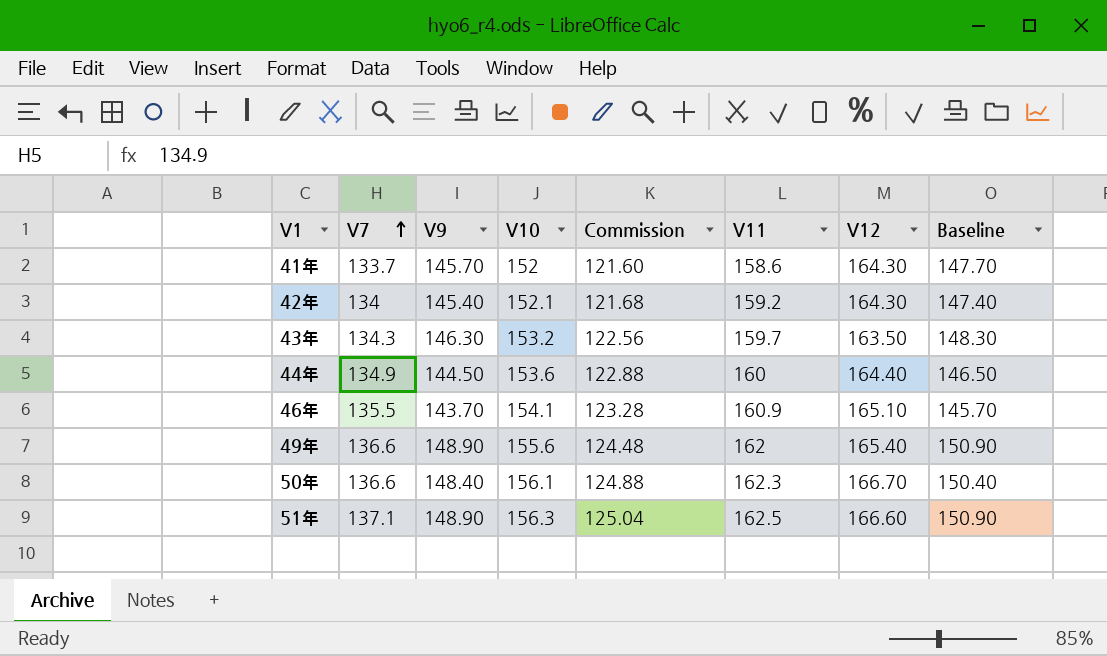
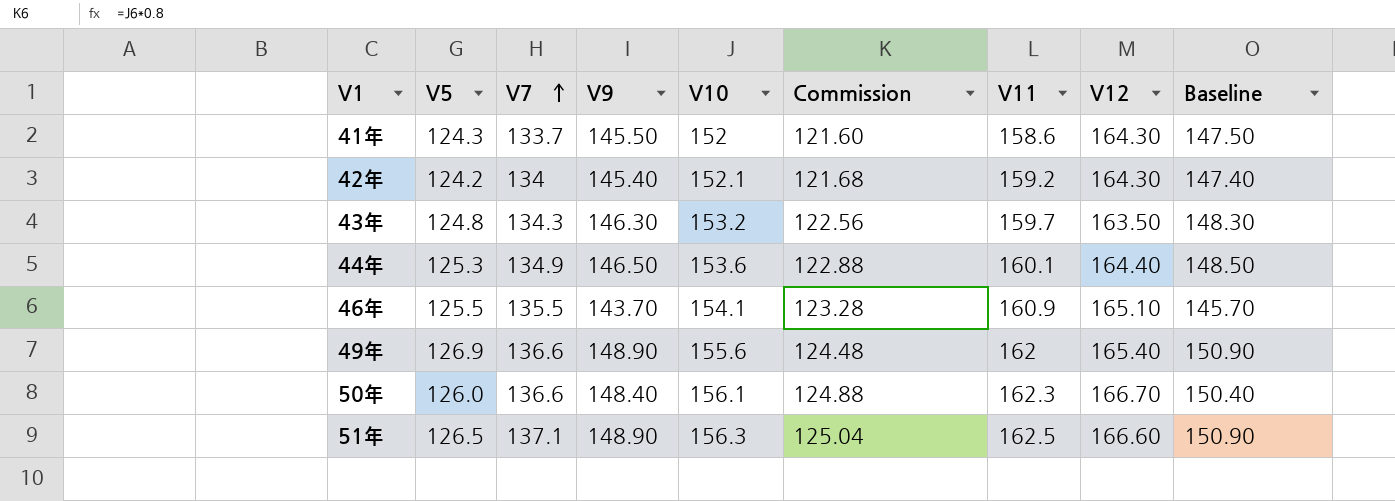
column V5 | position: none -> 2
41年 | V9: 145.70 -> 145.50
41年 | Baseline: 147.70 -> 147.50
44年 | V9: 144.50 -> 146.50
44年 | V11: 160 -> 160.1
44年 | Baseline: 146.50 -> 148.50

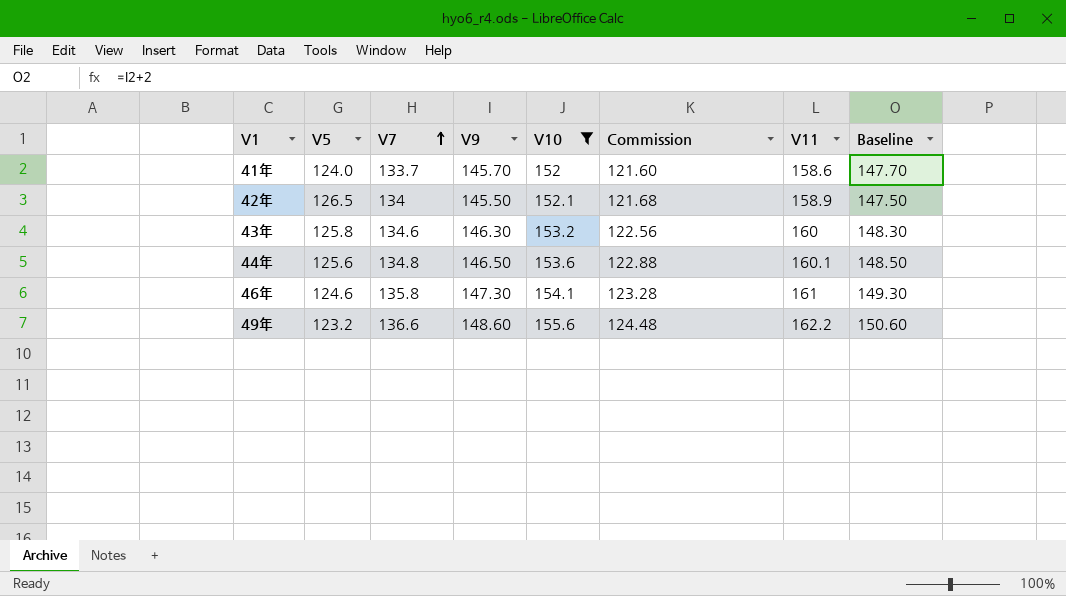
filter: none -> V10 <= 155.6
column V12 | position: 8 -> none
41年 | V5: 124.3 -> 124.0
41年 | V9: 145.50 -> 145.70
41年 | Baseline: 147.50 -> 147.70
42年 | V5: 124.2 -> 126.5
42年 | V9: 145.40 -> 145.50
42年 | V11: 159.2 -> 158.9
42年 | Baseline: 147.40 -> 147.50
43年 | V5: 124.8 -> 125.8
43年 | V7: 134.3 -> 134.6
43年 | V11: 159.7 -> 160
44年 | V5: 125.3 -> 125.6
44年 | V7: 134.9 -> 134.8
46年 | V5: 125.5 -> 124.6
46年 | V7: 135.5 -> 135.8
46年 | V9: 143.70 -> 147.30
46年 | V11: 160.9 -> 161
46年 | Baseline: 145.70 -> 149.30
49年 | V5: 126.9 -> 123.2
49年 | V9: 148.90 -> 148.60
49年 | V11: 162 -> 162.2
49年 | Baseline: 150.90 -> 150.60

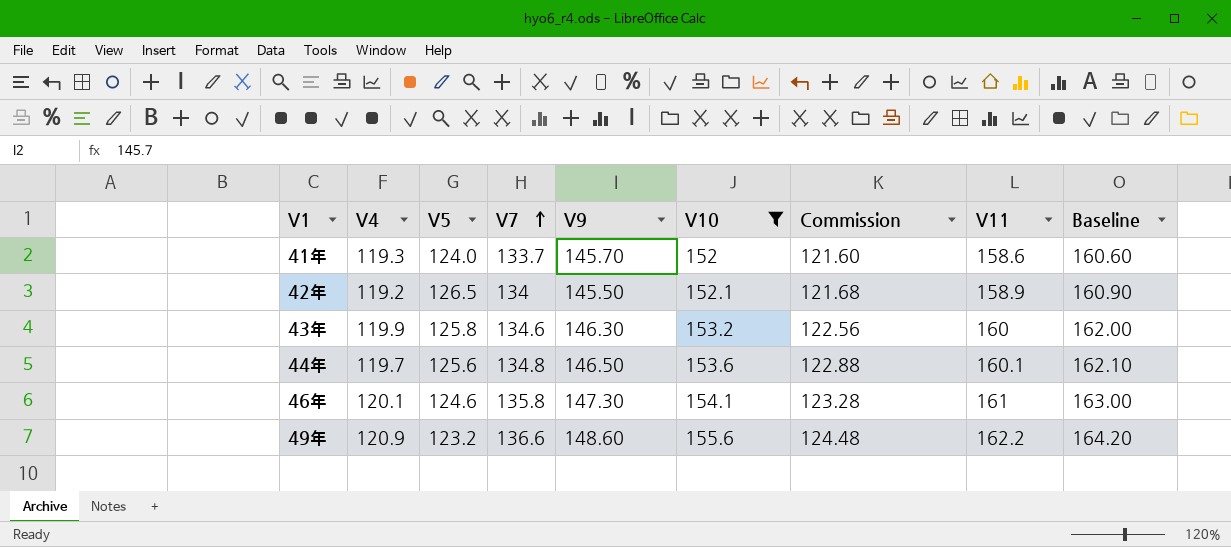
column V4 | position: none -> 2
column Baseline | formula: [V9] + 2 -> [V11] + 2

